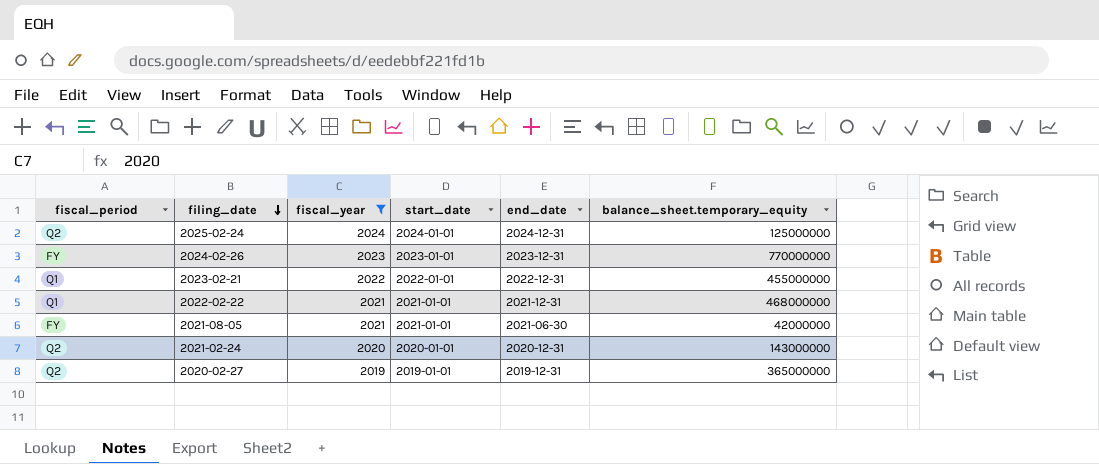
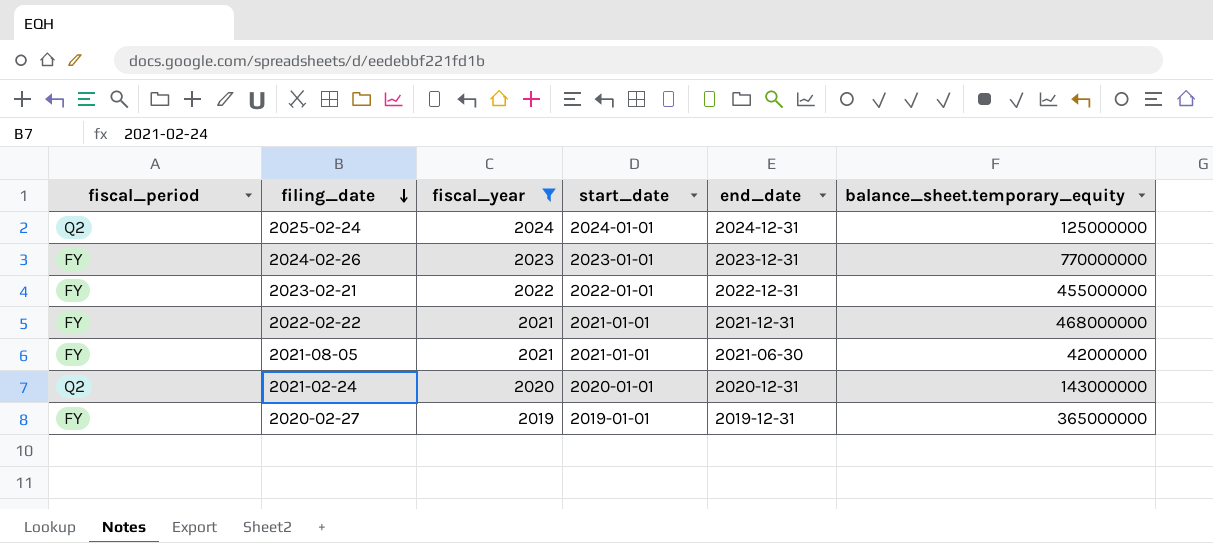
2023-02-21 | fiscal_period: Q1 -> FY
2022-02-22 | fiscal_period: Q1 -> FY
2020-02-27 | fiscal_period: Q2 -> FY

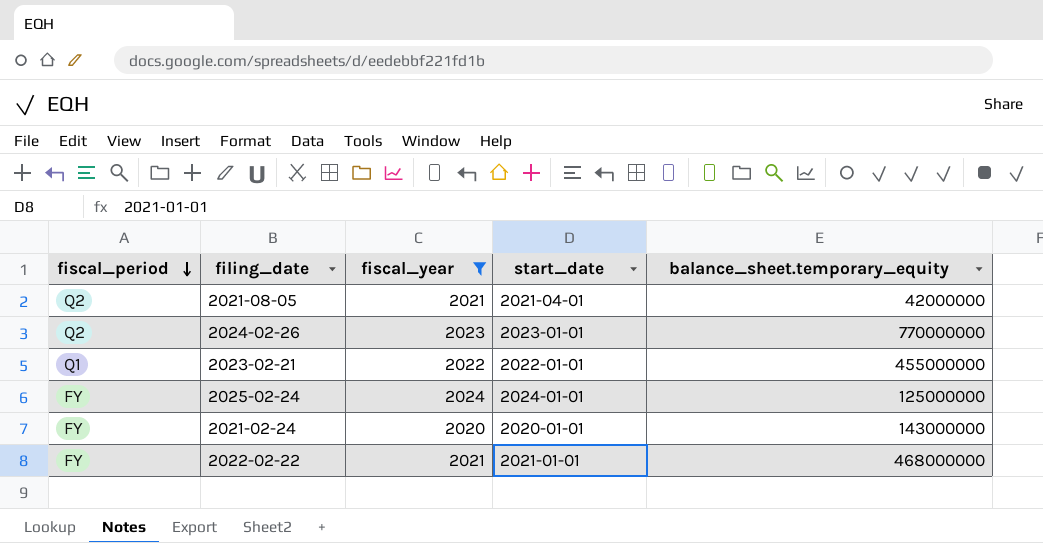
row order: filing_date descending -> fiscal_period descending
column end_date | position: 5 -> none
row 2020-02-27: FY | 2019 | 2019-01-01 | 2019-12-31 | 365000000 -> none
2021-08-05 | fiscal_period: FY -> Q2
2021-08-05 | start_date: 2021-01-01 -> 2021-04-01
2024-02-26 | fiscal_period: FY -> Q2
2023-02-21 | fiscal_period: FY -> Q1
2025-02-24 | fiscal_period: Q2 -> FY
2021-02-24 | fiscal_period: Q2 -> FY

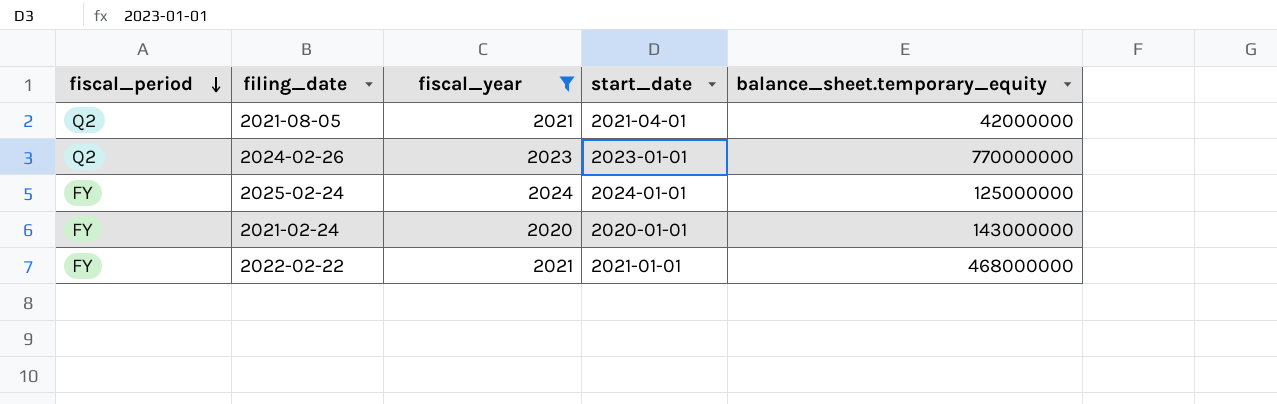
row 2023-02-21: Q1 | 2022 | 2022-01-01 | 455000000 -> none

